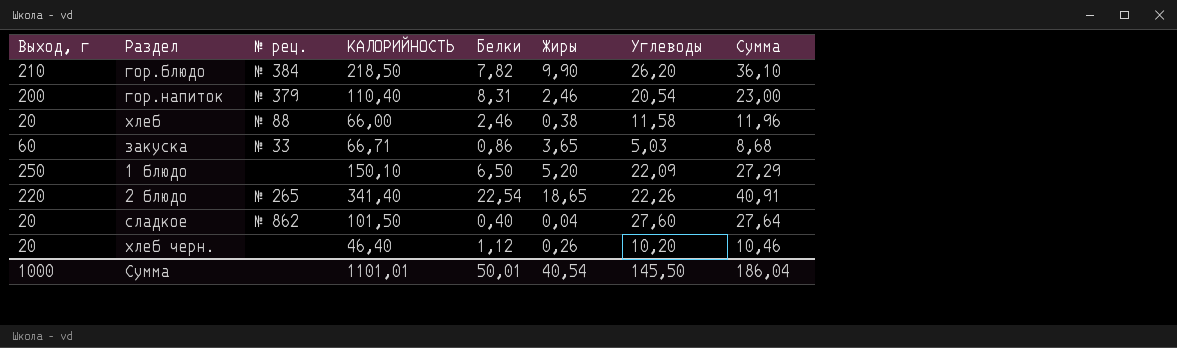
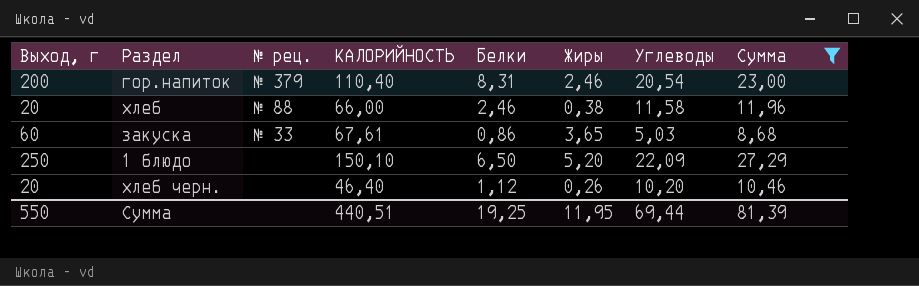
filter: none -> Сумма <= 27,29
закуска | КАЛОРИЙНОСТЬ: 66,71 -> 67,61
Сумма | Выход, г: 1000 -> 550
Сумма | КАЛОРИЙНОСТЬ: 1101,01 -> 440,51
Сумма | Белки: 50,01 -> 19,25
Сумма | Жиры: 40,54 -> 11,95
Сумма | Углеводы: 145,50 -> 69,44
Сумма | Сумма: 186,04 -> 81,39

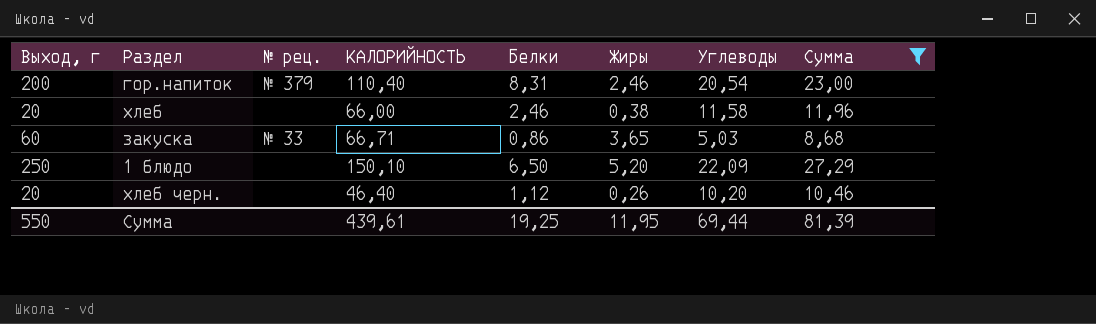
хлеб | № рец.: № 88 -> none
закуска | КАЛОРИЙНОСТЬ: 67,61 -> 66,71
Сумма | КАЛОРИЙНОСТЬ: 440,51 -> 439,61

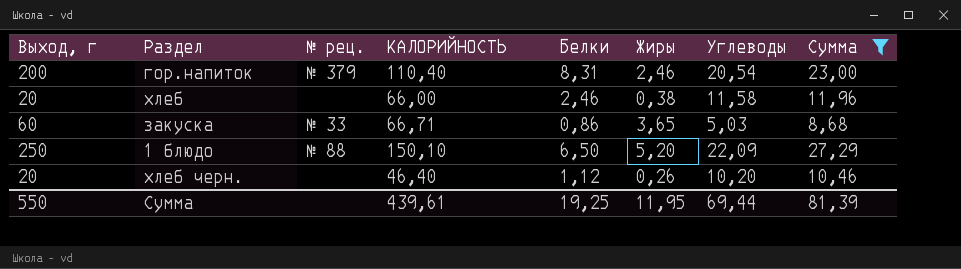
1 блюдо | № рец.: none -> № 88

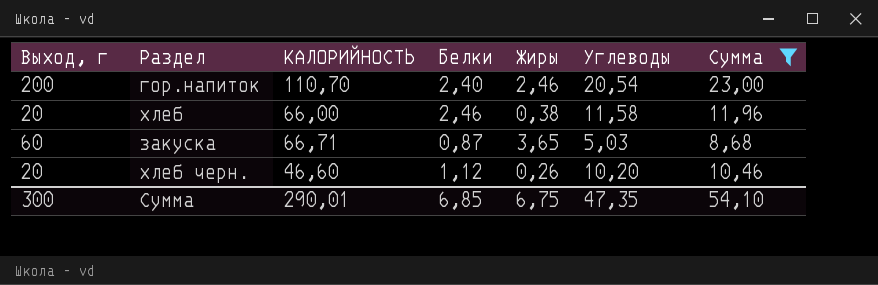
column № рец. | position: 3 -> none
row 1 блюдо: 250 | № 88 | 150,10 | 6,50 | 5,20 | 22,09 | 27,29 -> none
гор.напиток | КАЛОРИЙНОСТЬ: 110,40 -> 110,70
гор.напиток | Белки: 8,31 -> 2,40
закуска | Белки: 0,86 -> 0,87
хлеб черн. | КАЛОРИЙНОСТЬ: 46,40 -> 46,60
Сумма | Выход, г: 550 -> 300
Сумма | КАЛОРИЙНОСТЬ: 439,61 -> 290,01
Сумма | Белки: 19,25 -> 6,85
Сумма | Жиры: 11,95 -> 6,75
Сумма | Углеводы: 69,44 -> 47,35
Сумма | Сумма: 81,39 -> 54,10

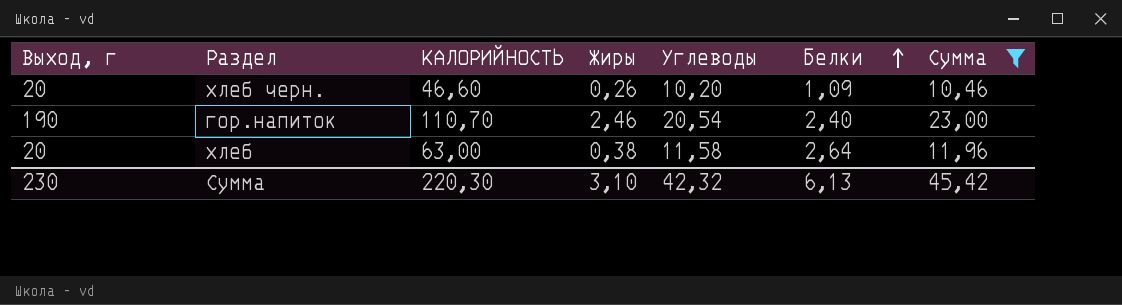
row order: none -> Белки ascending
column Белки | position: 4 -> 6
row закуска: 60 | 66,71 | 0,87 | 3,65 | 5,03 | 8,68 -> none
хлеб черн. | Белки: 1,12 -> 1,09
гор.напиток | Выход, г: 200 -> 190
хлеб | КАЛОРИЙНОСТЬ: 66,00 -> 63,00
хлеб | Белки: 2,46 -> 2,64
Сумма | Выход, г: 300 -> 230
Сумма | КАЛОРИЙНОСТЬ: 290,01 -> 220,30
Сумма | Жиры: 6,75 -> 3,10
Сумма | Углеводы: 47,35 -> 42,32
Сумма | Белки: 6,85 -> 6,13
Сумма | Сумма: 54,10 -> 45,42

